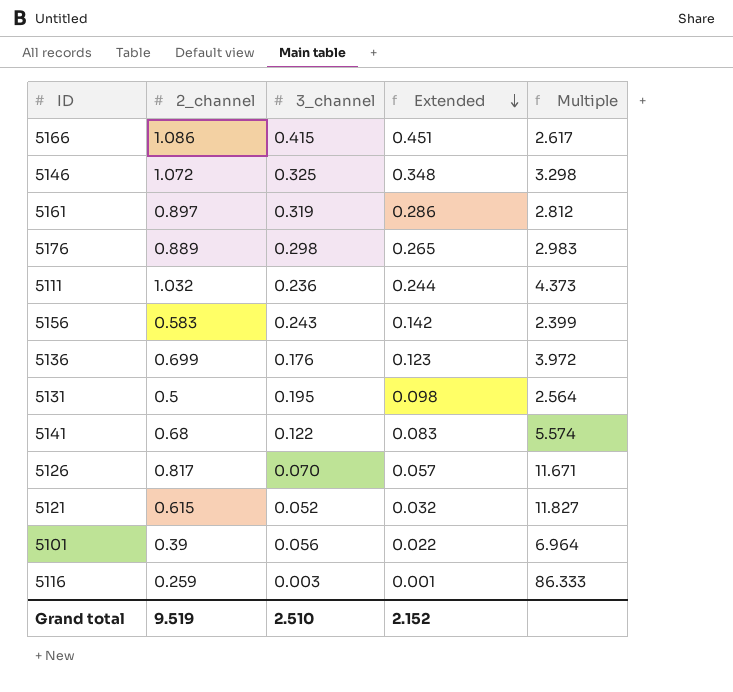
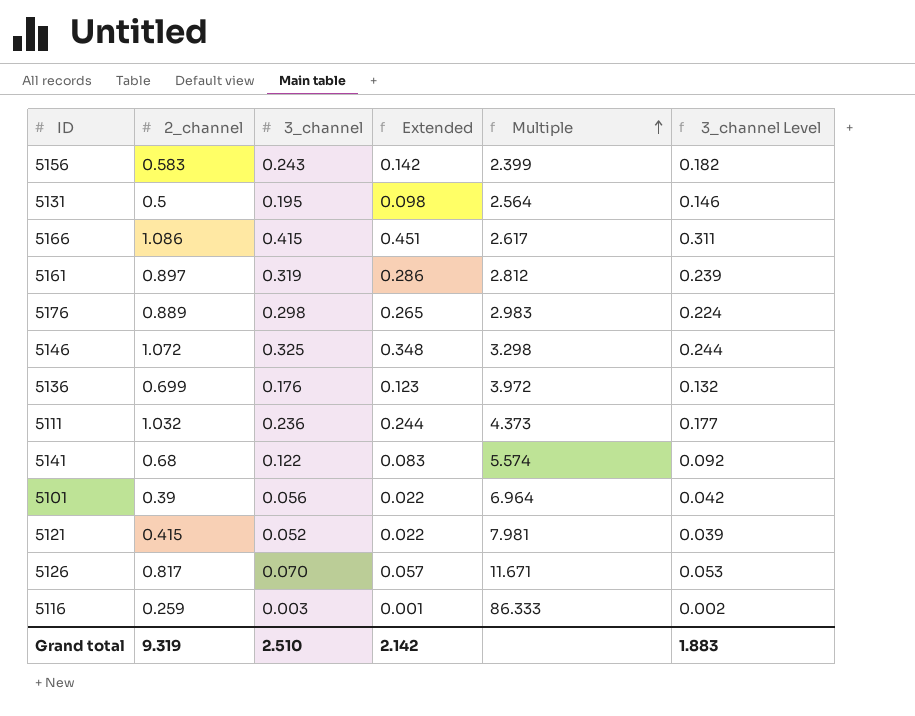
row order: Extended descending -> Multiple ascending
column 3_channel Level | formula: none -> [3_channel] * 0.75
5121 | 2_channel: 0.615 -> 0.415
5121 | Extended: 0.032 -> 0.022
5121 | Multiple: 11.827 -> 7.981
Grand total | 2_channel: 9.519 -> 9.319
Grand total | Extended: 2.152 -> 2.142

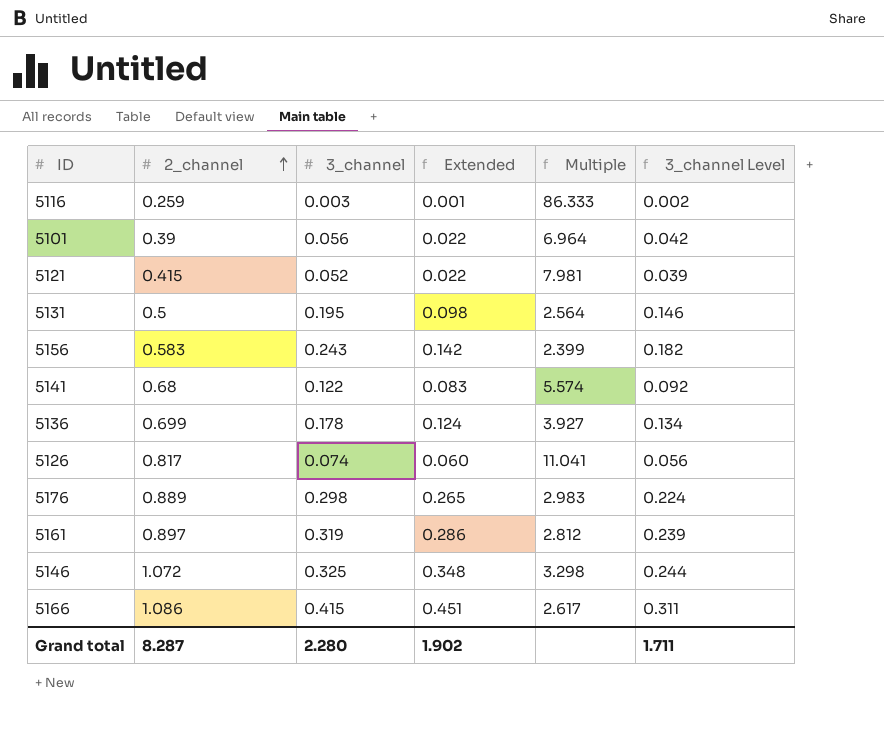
row order: Multiple ascending -> 2_channel ascending
row 5111: 1.032 | 0.236 | 0.244 | 4.373 | 0.177 -> none
5136 | 3_channel: 0.176 -> 0.178
5136 | Extended: 0.123 -> 0.124
5136 | Multiple: 3.972 -> 3.927
5136 | 3_channel Level: 0.132 -> 0.134
5126 | 3_channel: 0.070 -> 0.074
5126 | Extended: 0.057 -> 0.060
5126 | Multiple: 11.671 -> 11.041
5126 | 3_channel Level: 0.053 -> 0.056
Grand total | 2_channel: 9.319 -> 8.287
Grand total | 3_channel: 2.510 -> 2.280
Grand total | Extended: 2.142 -> 1.902
Grand total | 3_channel Level: 1.883 -> 1.711

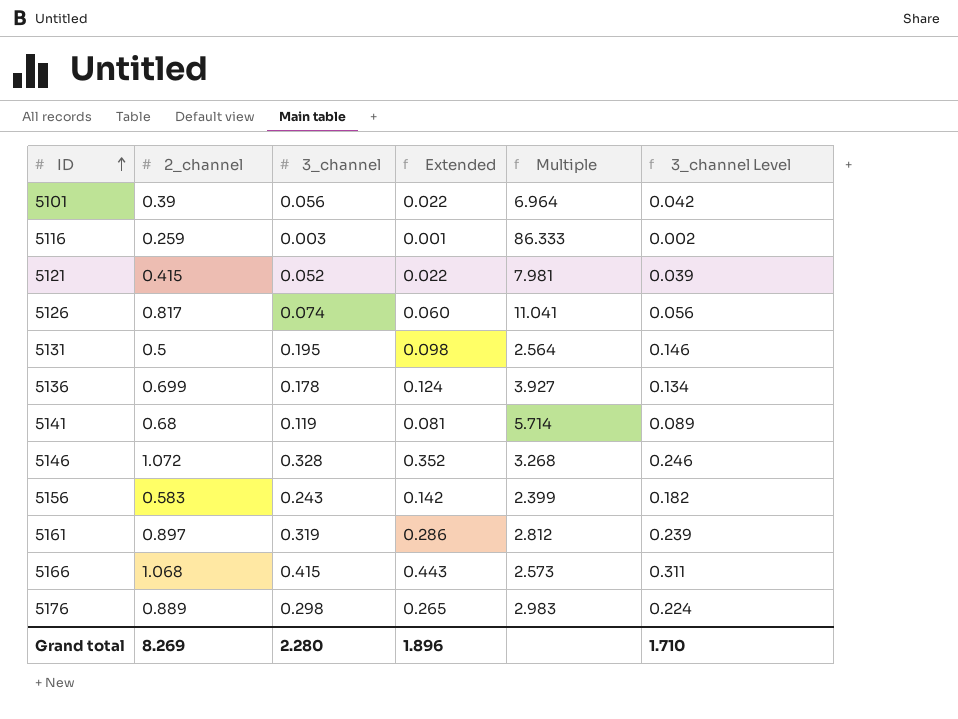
row order: 2_channel ascending -> ID ascending
5141 | 3_channel: 0.122 -> 0.119
5141 | Extended: 0.083 -> 0.081
5141 | Multiple: 5.574 -> 5.714
5141 | 3_channel Level: 0.092 -> 0.089
5146 | 3_channel: 0.325 -> 0.328
5146 | Extended: 0.348 -> 0.352
5146 | Multiple: 3.298 -> 3.268
5146 | 3_channel Level: 0.244 -> 0.246
5166 | 2_channel: 1.086 -> 1.068
5166 | Extended: 0.451 -> 0.443
5166 | Multiple: 2.617 -> 2.573
Grand total | 2_channel: 8.287 -> 8.269
Grand total | Extended: 1.902 -> 1.896
Grand total | 3_channel Level: 1.711 -> 1.710

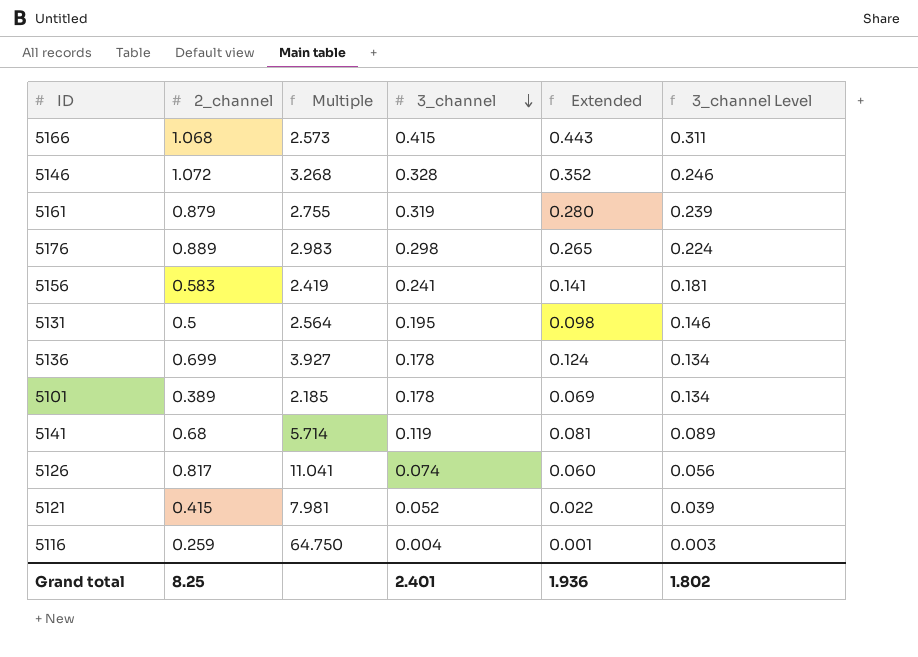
row order: ID ascending -> 3_channel descending
column Multiple | position: 5 -> 3
5161 | 2_channel: 0.897 -> 0.879
5161 | Multiple: 2.812 -> 2.755
5161 | Extended: 0.286 -> 0.280
5156 | Multiple: 2.399 -> 2.419
5156 | 3_channel: 0.243 -> 0.241
5156 | Extended: 0.142 -> 0.141
5156 | 3_channel Level: 0.182 -> 0.181
5101 | 2_channel: 0.39 -> 0.389
5101 | Multiple: 6.964 -> 2.185
5101 | 3_channel: 0.056 -> 0.178
5101 | Extended: 0.022 -> 0.069
5101 | 3_channel Level: 0.042 -> 0.134
5116 | Multiple: 86.333 -> 64.750
5116 | 3_channel: 0.003 -> 0.004
5116 | 3_channel Level: 0.002 -> 0.003
Grand total | 2_channel: 8.269 -> 8.25
Grand total | 3_channel: 2.280 -> 2.401
Grand total | Extended: 1.896 -> 1.936
Grand total | 3_channel Level: 1.710 -> 1.802

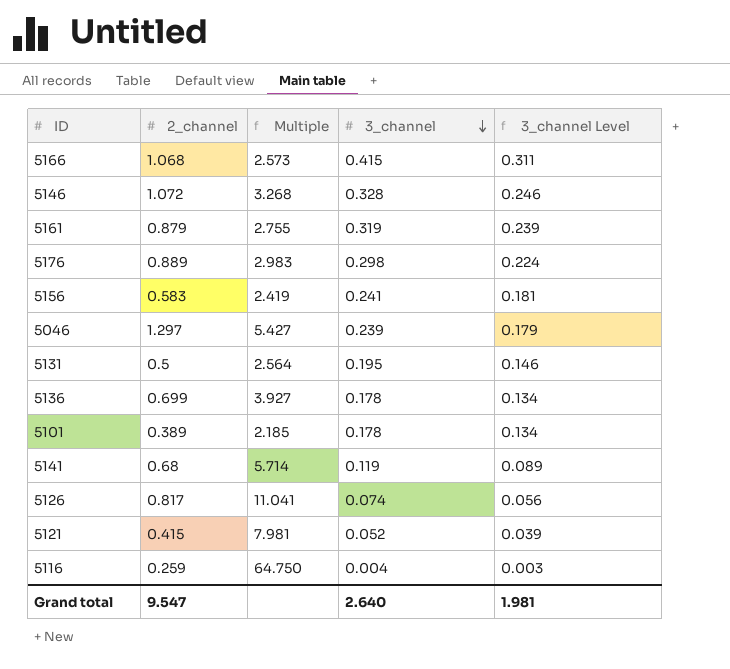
column Extended | formula: [2_channel] * [3_channel] -> none
row 5046: none -> 1.297 | 5.427 | 0.239 | 0.179
Grand total | 2_channel: 8.25 -> 9.547
Grand total | 3_channel: 2.401 -> 2.640
Grand total | 3_channel Level: 1.802 -> 1.981

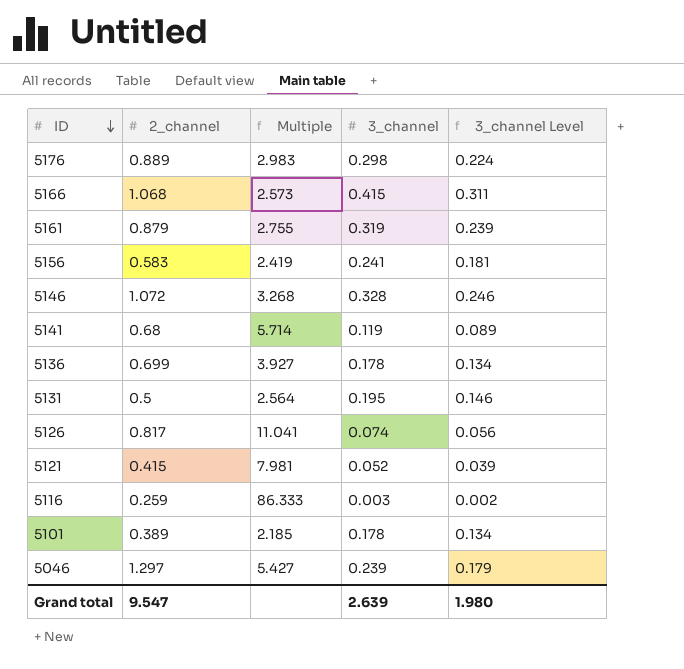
row order: 3_channel descending -> ID descending
5116 | Multiple: 64.750 -> 86.333
5116 | 3_channel: 0.004 -> 0.003
5116 | 3_channel Level: 0.003 -> 0.002
Grand total | 3_channel: 2.640 -> 2.639
Grand total | 3_channel Level: 1.981 -> 1.980

